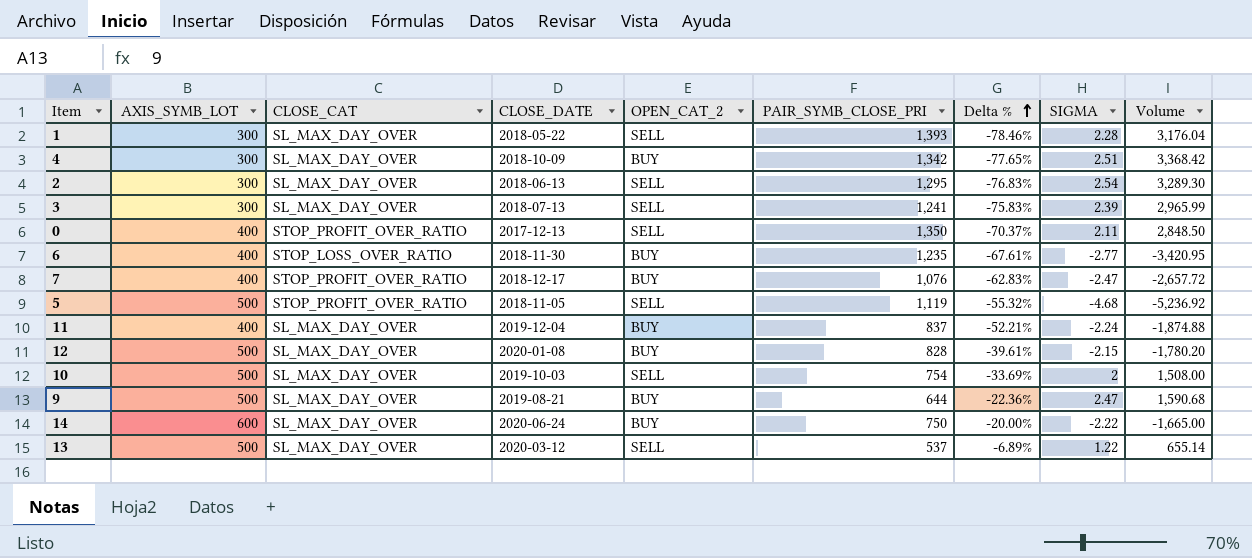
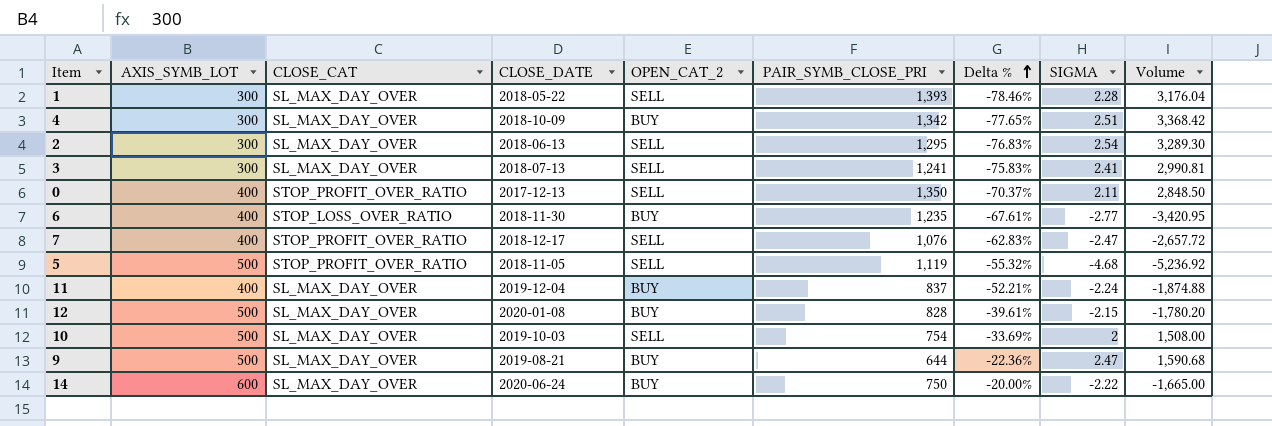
row 13: 500 | SL_MAX_DAY_OVER | 2020-03-12 | SELL | 537 | -6.89% | 1.22 | 655.14 -> none
3 | SIGMA: 2.39 -> 2.41
3 | Volume: 2,965.99 -> 2,990.81
7 | OPEN_CAT_2: BUY -> SELL

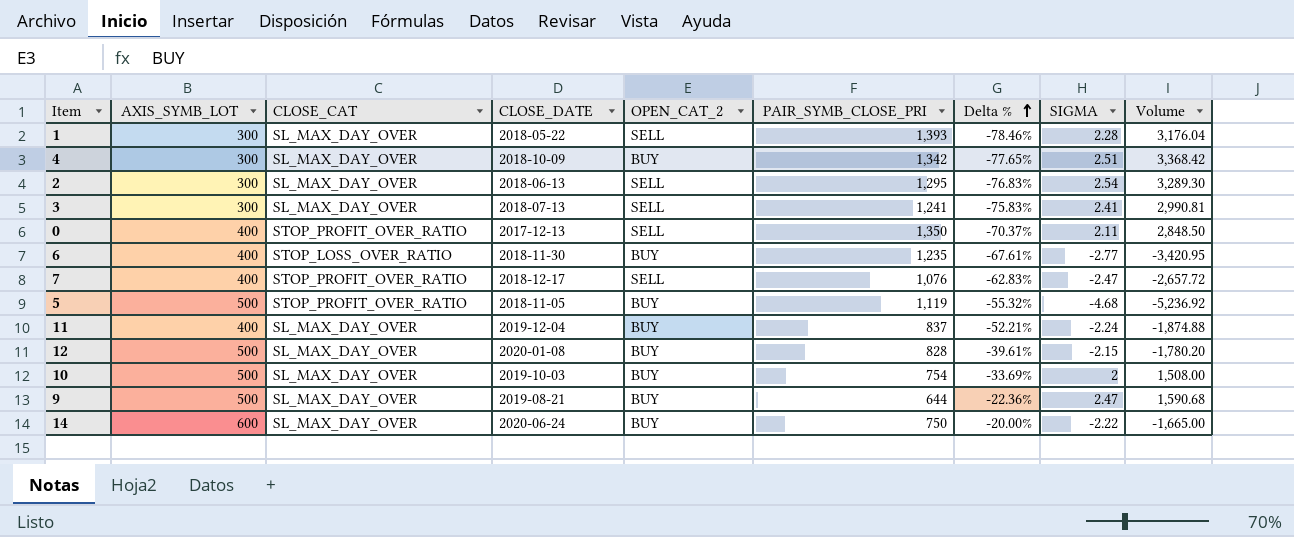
5 | OPEN_CAT_2: SELL -> BUY
10 | OPEN_CAT_2: SELL -> BUY

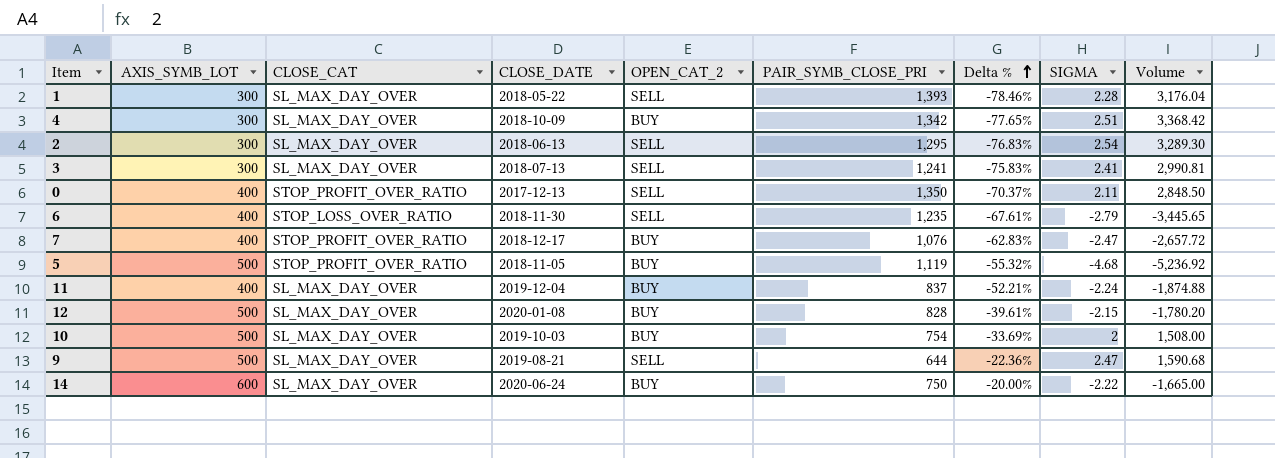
6 | OPEN_CAT_2: BUY -> SELL
6 | SIGMA: -2.77 -> -2.79
6 | Volume: -3,420.95 -> -3,445.65
7 | OPEN_CAT_2: SELL -> BUY
9 | OPEN_CAT_2: BUY -> SELL

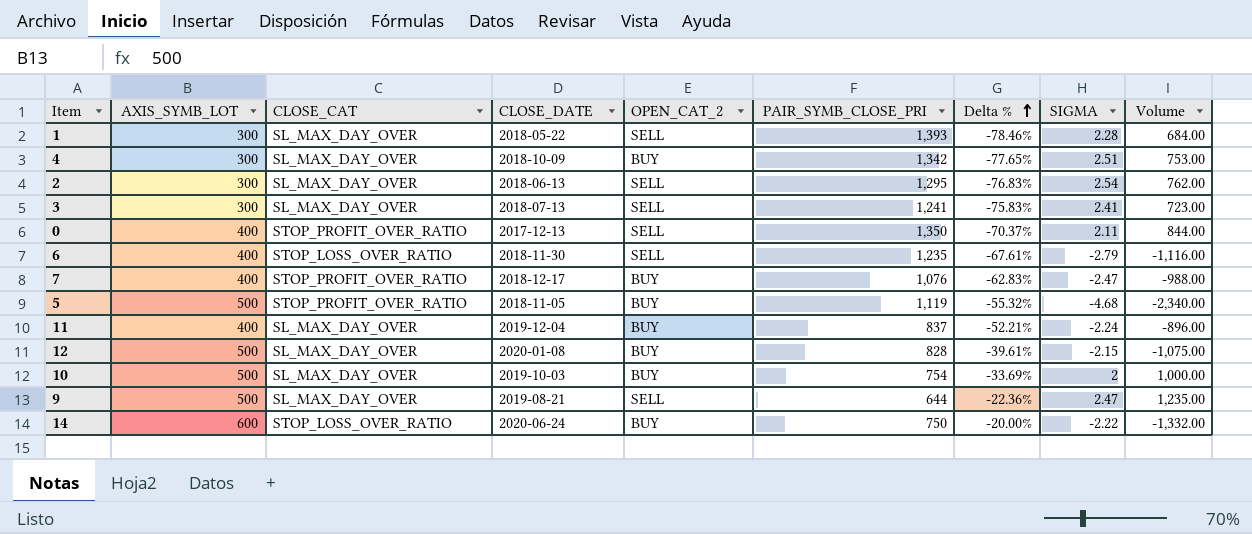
column Volume | formula: [PAIR_SYMB_CLOSE_PRI] * [SIGMA] -> [AXIS_SYMB_LOT] * [SIGMA]
14 | CLOSE_CAT: SL_MAX_DAY_OVER -> STOP_LOSS_OVER_RATIO

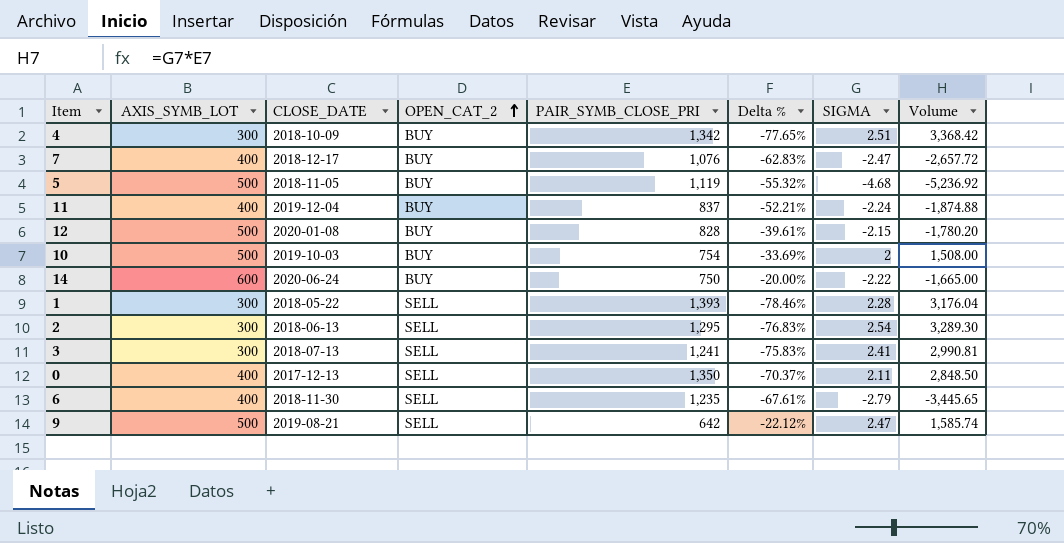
row order: Delta % ascending -> OPEN_CAT_2 ascending
column CLOSE_CAT | position: 3 -> none
column Volume | formula: [AXIS_SYMB_LOT] * [SIGMA] -> [PAIR_SYMB_CLOSE_PRI] * [SIGMA]
9 | PAIR_SYMB_CLOSE_PRI: 644 -> 642
9 | Delta %: -22.36% -> -22.12%

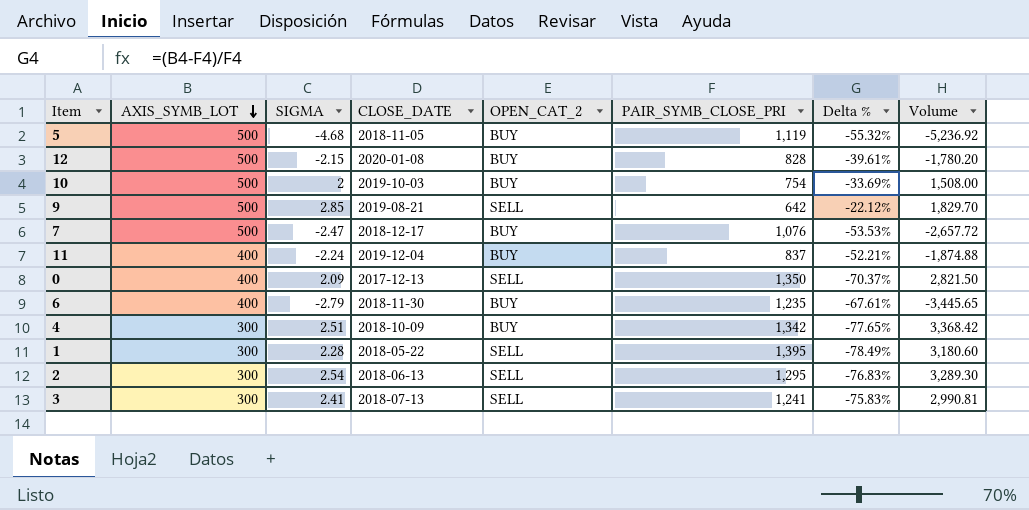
row order: OPEN_CAT_2 ascending -> AXIS_SYMB_LOT descending
column SIGMA | position: 7 -> 3
row 14: 600 | 2020-06-24 | BUY | 750 | -20.00% | -2.22 | -1,665.00 -> none
9 | SIGMA: 2.47 -> 2.85
9 | Volume: 1,585.74 -> 1,829.70
7 | AXIS_SYMB_LOT: 400 -> 500
7 | Delta %: -62.83% -> -53.53%
0 | SIGMA: 2.11 -> 2.09
0 | Volume: 2,848.50 -> 2,821.50
6 | OPEN_CAT_2: SELL -> BUY
1 | PAIR_SYMB_CLOSE_PRI: 1,393 -> 1,395
1 | Delta %: -78.46% -> -78.49%
1 | Volume: 3,176.04 -> 3,180.60

